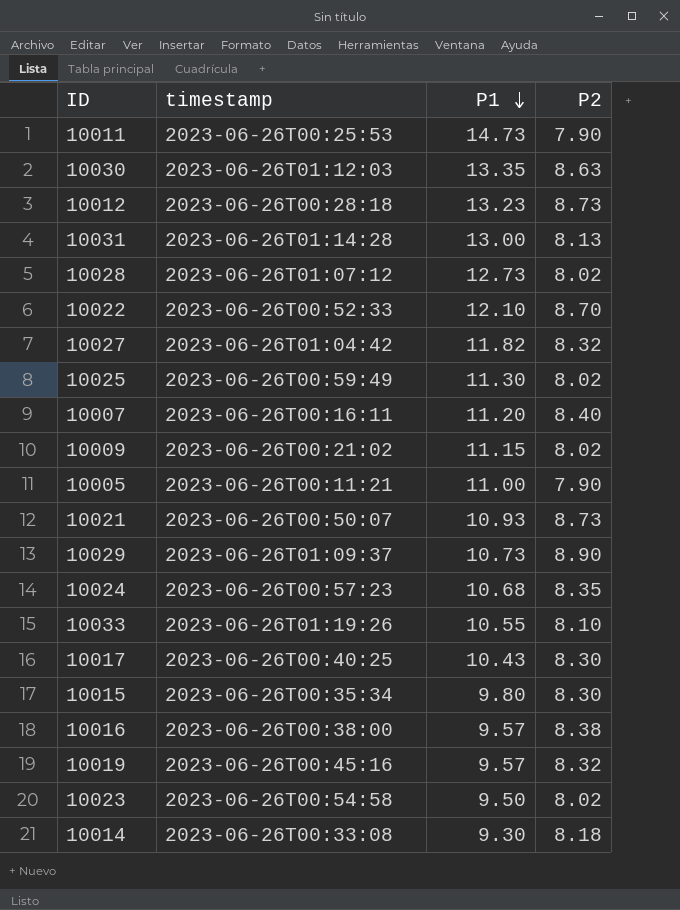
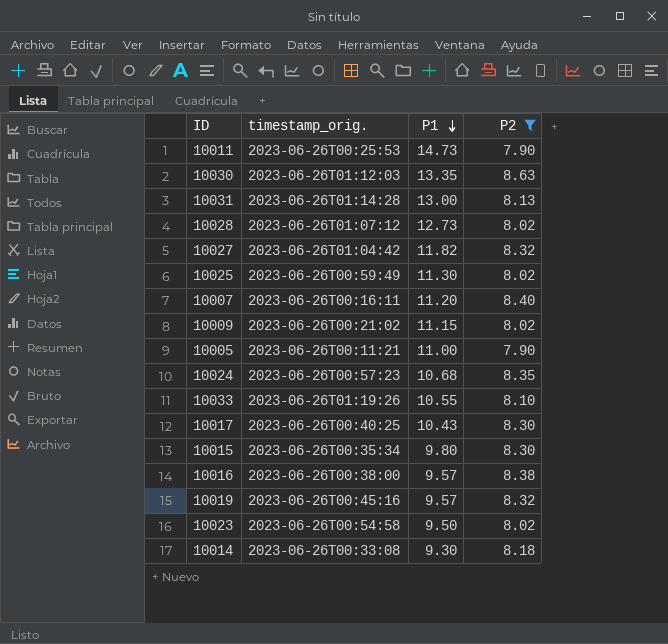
filter: none -> P2 <= 8.63
column name: timestamp -> timestamp_orig.

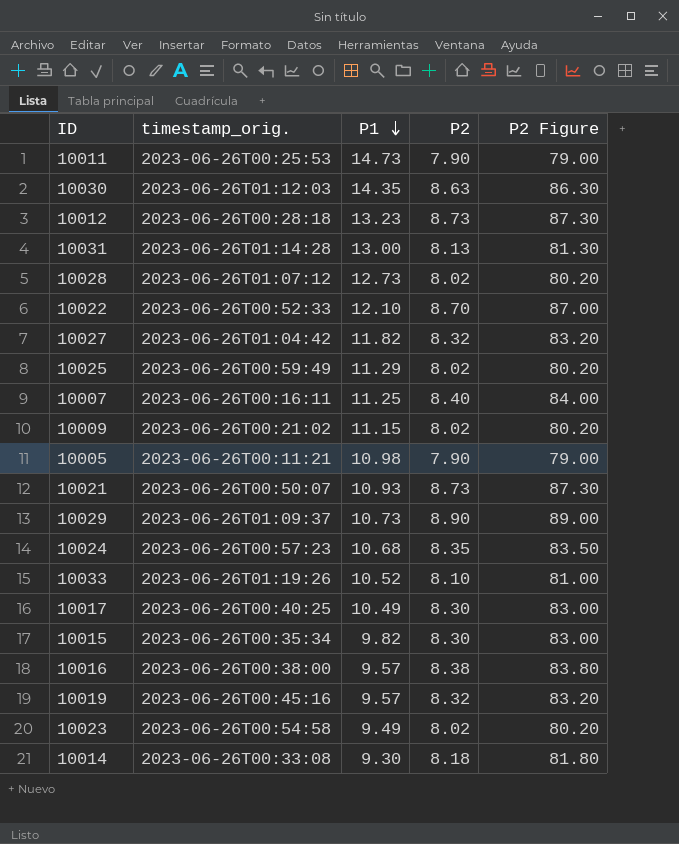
filter: P2 <= 8.63 -> none
column P2 Figure | formula: none -> [P2] * 10
10030 | P1: 13.35 -> 14.35
10025 | P1: 11.30 -> 11.29
10007 | P1: 11.20 -> 11.25
10005 | P1: 11.00 -> 10.98
10033 | P1: 10.55 -> 10.52
10017 | P1: 10.43 -> 10.49
10015 | P1: 9.80 -> 9.82
10023 | P1: 9.50 -> 9.49

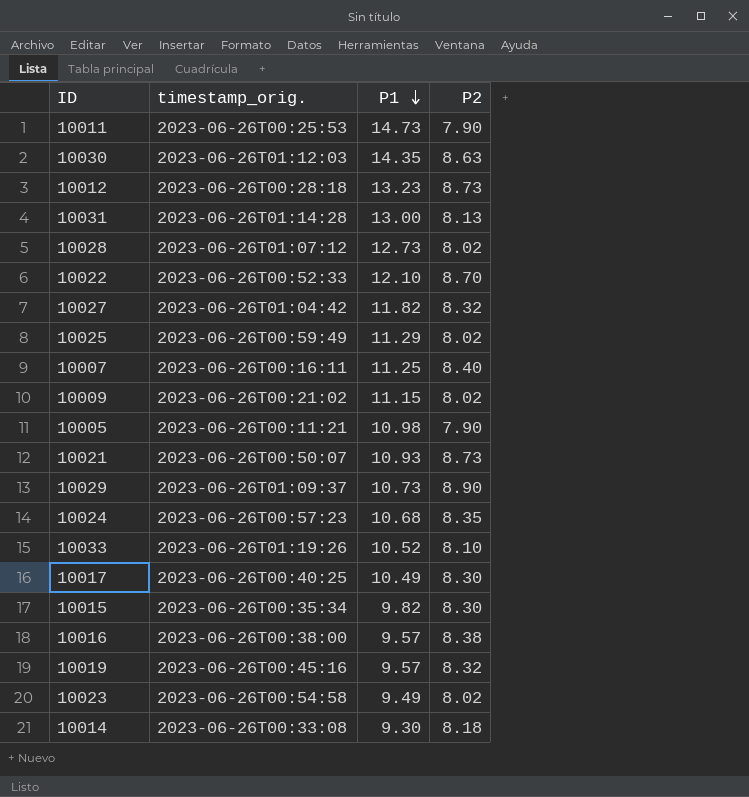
column P2 Figure | formula: [P2] * 10 -> none

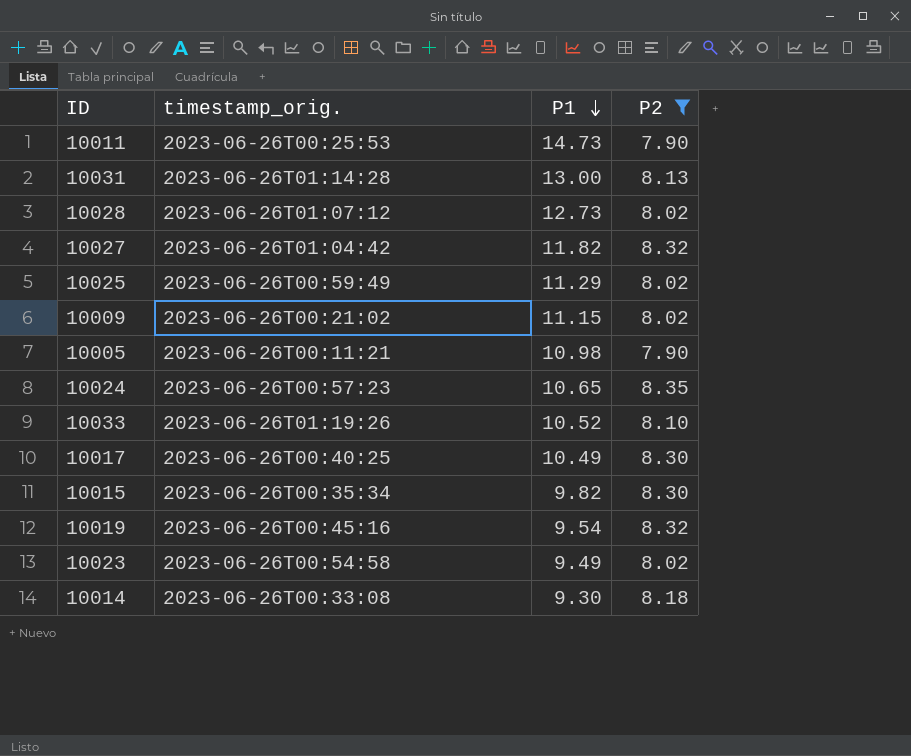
filter: none -> P2 <= 8.35
10024 | P1: 10.68 -> 10.65
10019 | P1: 9.57 -> 9.54

